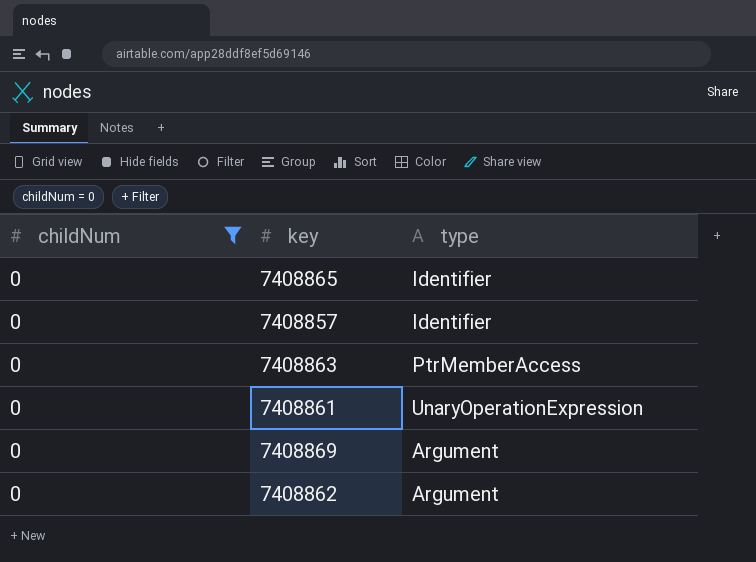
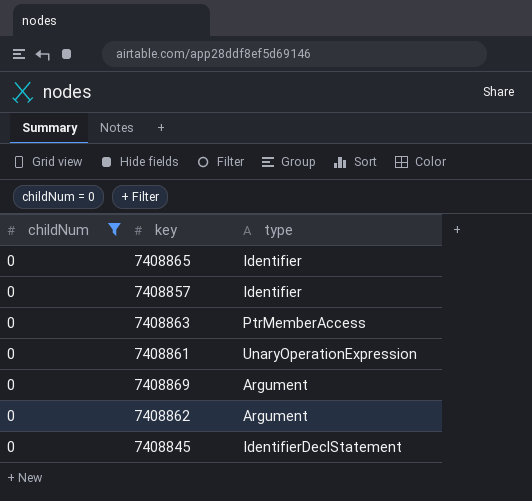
row 7408845: none -> 0 | IdentifierDeclStatement

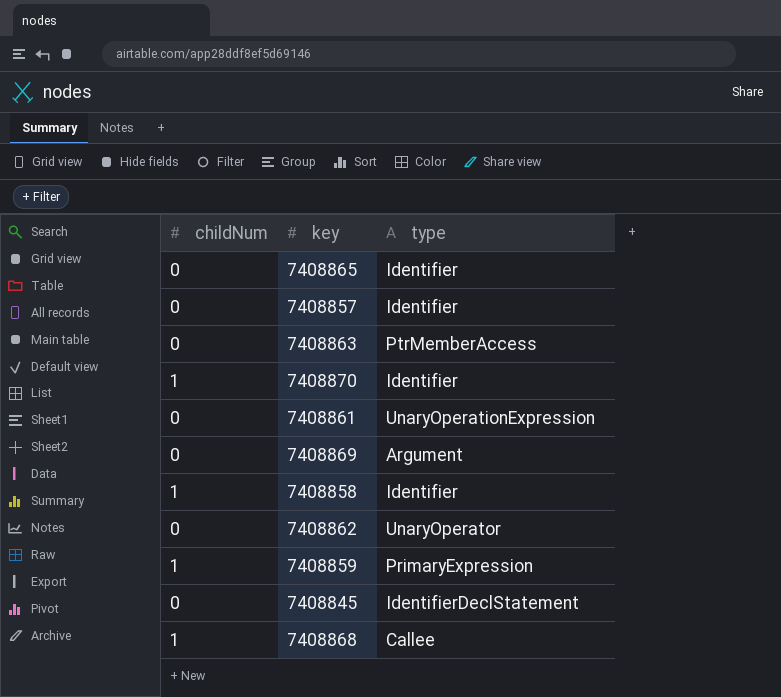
filter: childNum = 0 -> none
7408862 | type: Argument -> UnaryOperator

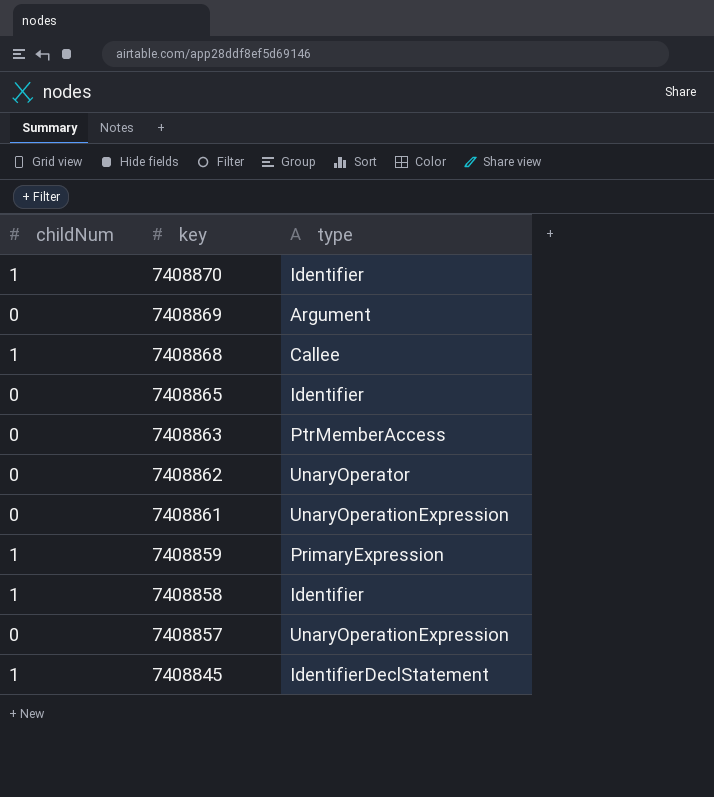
row order: none -> key descending
7408857 | type: Identifier -> UnaryOperationExpression
7408845 | childNum: 0 -> 1

